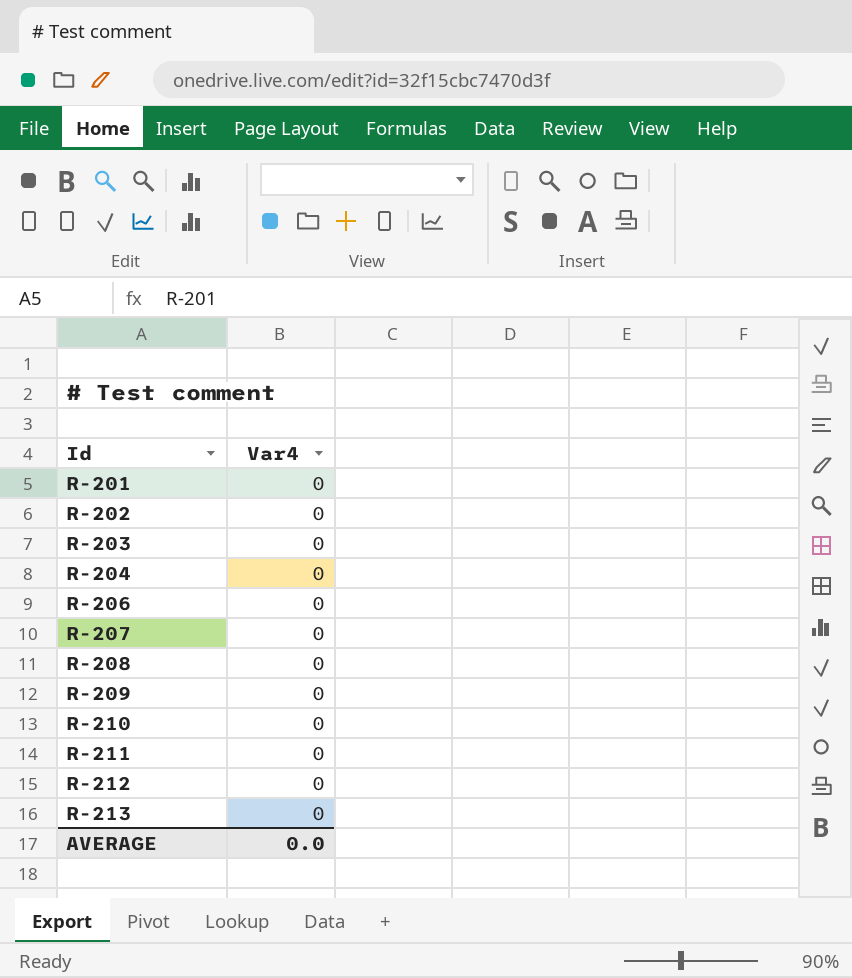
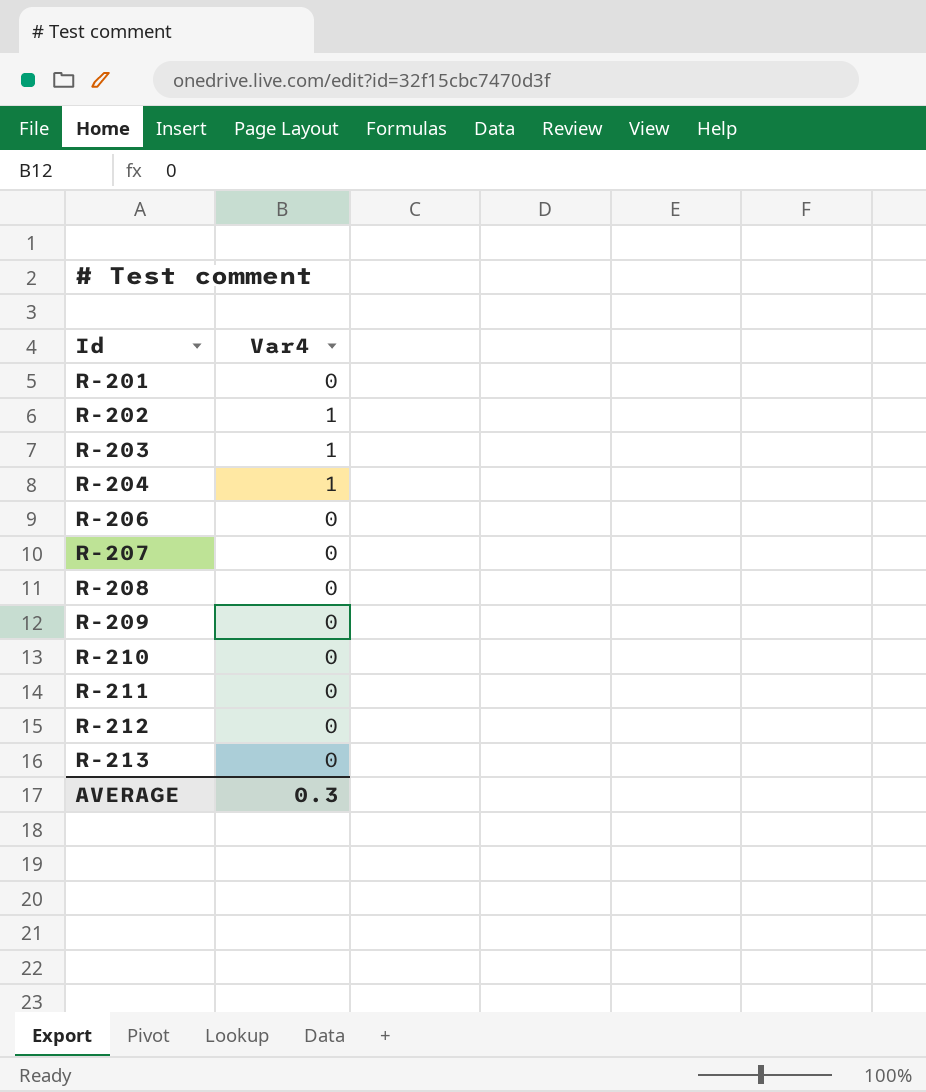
R-202 | Var4: 0 -> 1
R-203 | Var4: 0 -> 1
R-204 | Var4: 0 -> 1
AVERAGE | Var4: 0.0 -> 0.3

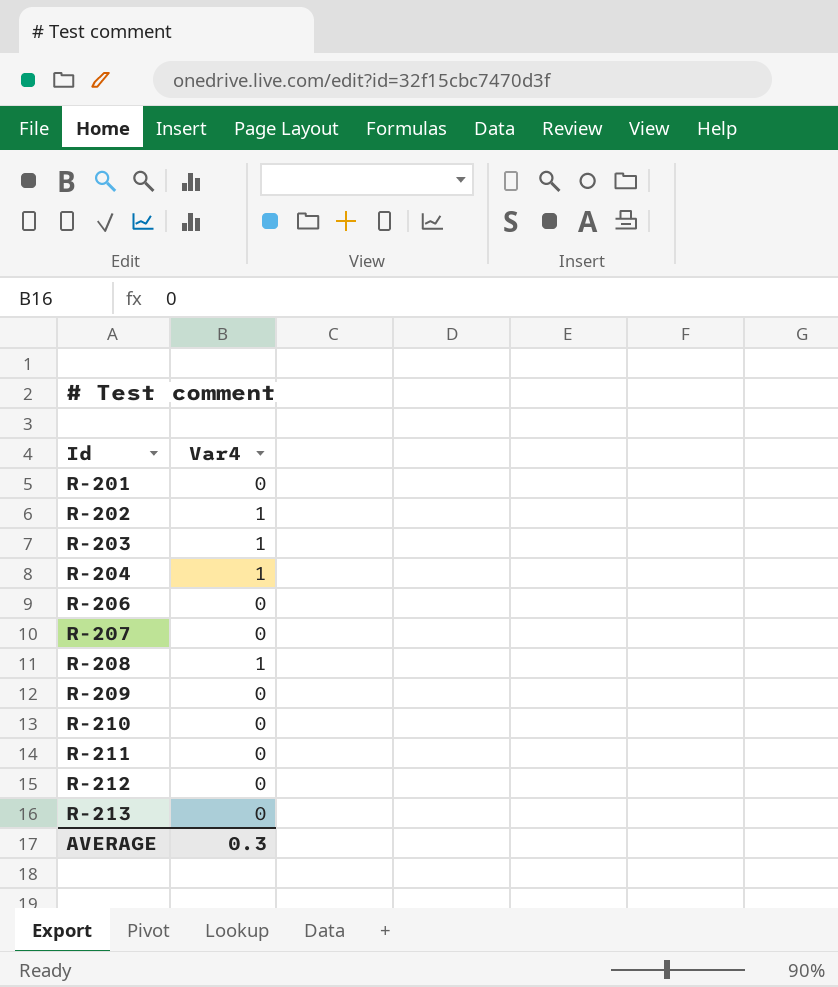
R-208 | Var4: 0 -> 1

